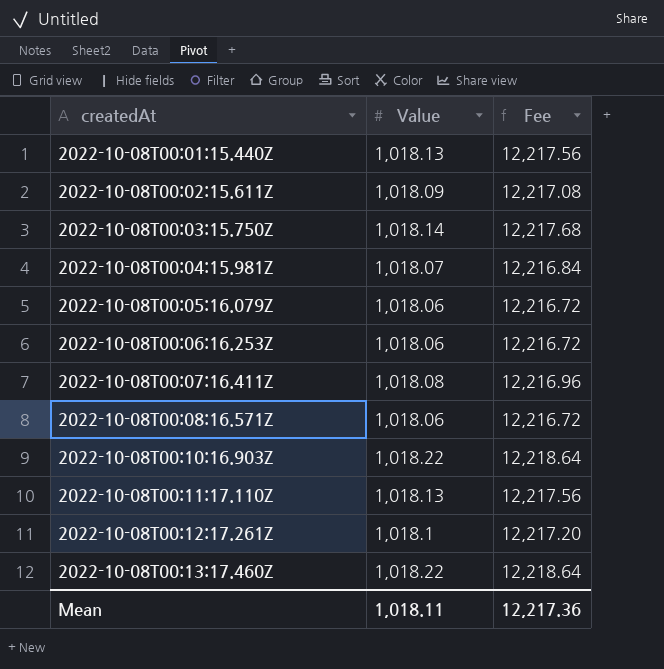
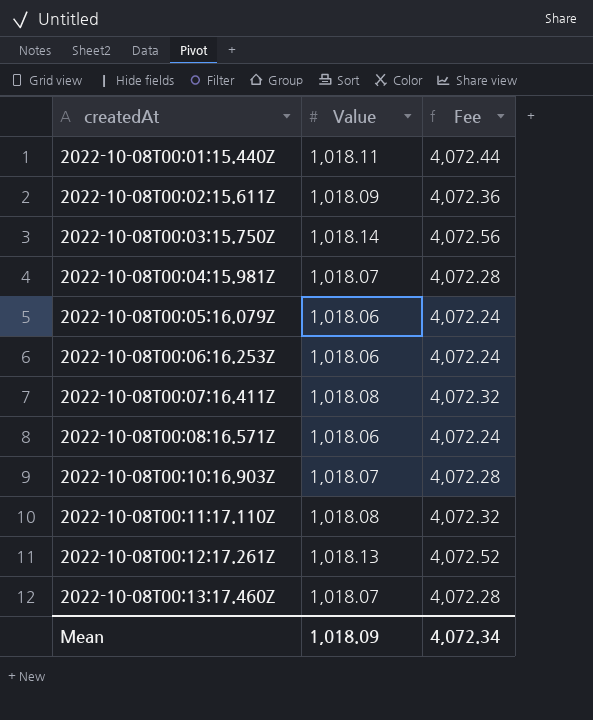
column Fee | formula: [Value] * 12 -> [Value] * 4
2022-10-08T00:01:15.440Z | Value: 1,018.13 -> 1,018.11
2022-10-08T00:10:16.903Z | Value: 1,018.22 -> 1,018.07
2022-10-08T00:11:17.110Z | Value: 1,018.13 -> 1,018.08
2022-10-08T00:12:17.261Z | Value: 1,018.1 -> 1,018.13
2022-10-08T00:13:17.460Z | Value: 1,018.22 -> 1,018.07
Mean | Value: 1,018.11 -> 1,018.09
Mean | Fee: 12,217.36 -> 4,072.34

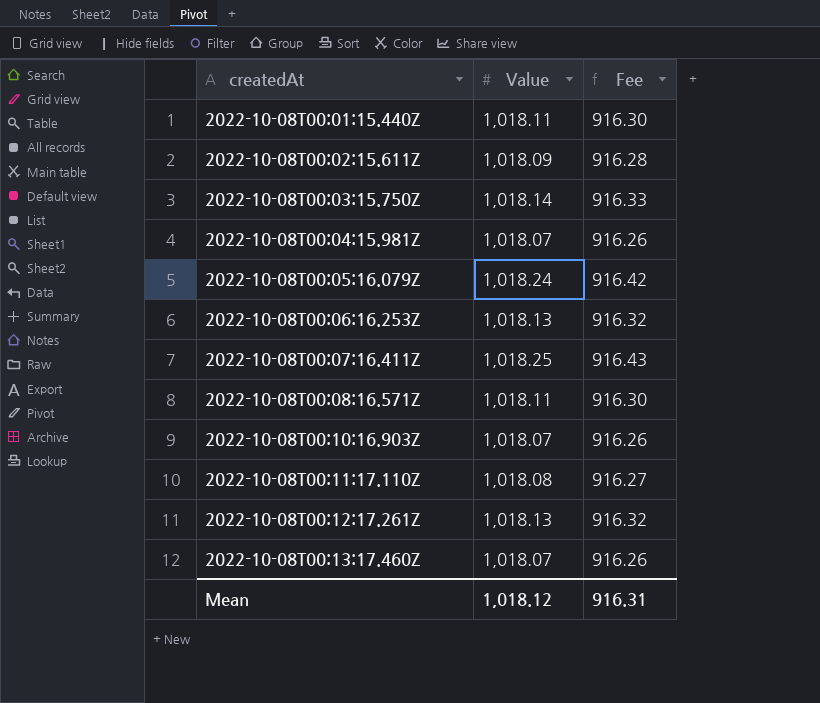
column Fee | formula: [Value] * 4 -> [Value] * 0.9
2022-10-08T00:05:16.079Z | Value: 1,018.06 -> 1,018.24
2022-10-08T00:06:16.253Z | Value: 1,018.06 -> 1,018.13
2022-10-08T00:07:16.411Z | Value: 1,018.08 -> 1,018.25
2022-10-08T00:08:16.571Z | Value: 1,018.06 -> 1,018.11
Mean | Value: 1,018.09 -> 1,018.12
Mean | Fee: 4,072.34 -> 916.31

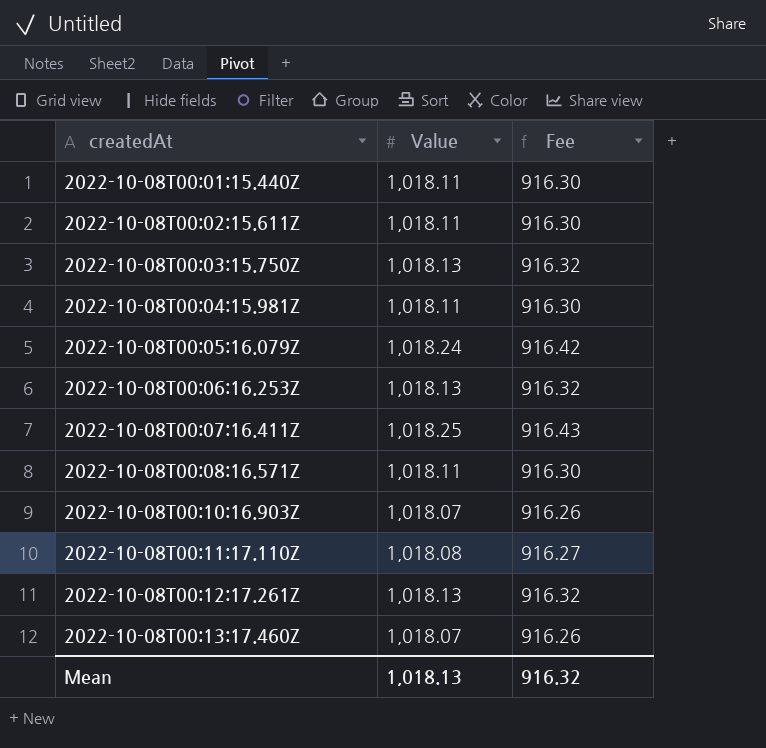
2022-10-08T00:02:15.611Z | Value: 1,018.09 -> 1,018.11
2022-10-08T00:02:15.611Z | Fee: 916.28 -> 916.30
2022-10-08T00:03:15.750Z | Value: 1,018.14 -> 1,018.13
2022-10-08T00:03:15.750Z | Fee: 916.33 -> 916.32
2022-10-08T00:04:15.981Z | Value: 1,018.07 -> 1,018.11
2022-10-08T00:04:15.981Z | Fee: 916.26 -> 916.30
Mean | Value: 1,018.12 -> 1,018.13
Mean | Fee: 916.31 -> 916.32

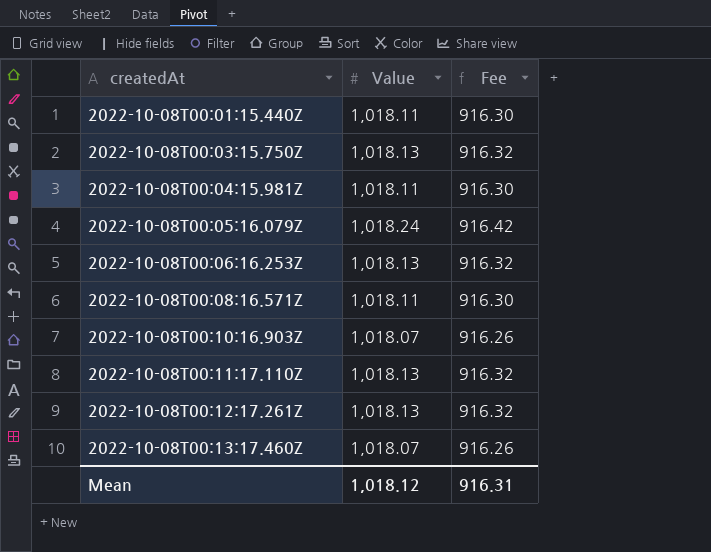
row 2022-10-08T00:02:15.611Z: 1,018.11 | 916.30 -> none
row 2022-10-08T00:07:16.411Z: 1,018.25 | 916.43 -> none
2022-10-08T00:11:17.110Z | Value: 1,018.08 -> 1,018.13
2022-10-08T00:11:17.110Z | Fee: 916.27 -> 916.32
Mean | Value: 1,018.13 -> 1,018.12
Mean | Fee: 916.32 -> 916.31

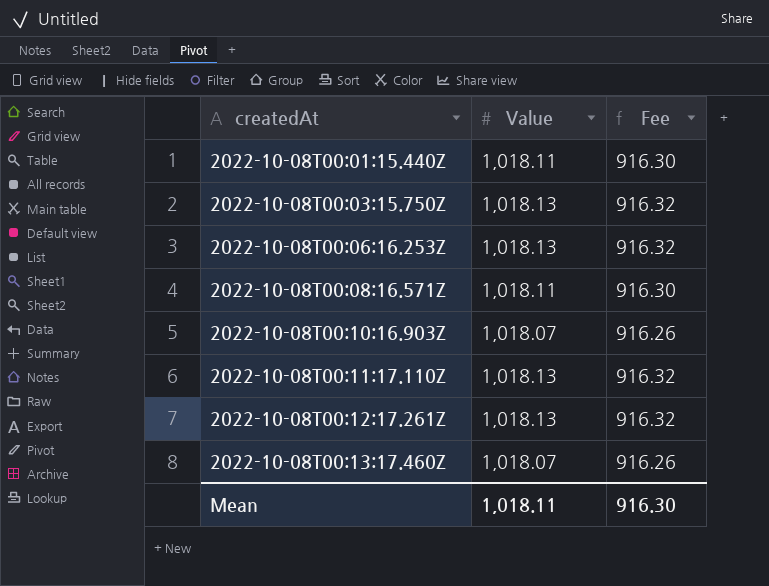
row 2022-10-08T00:04:15.981Z: 1,018.11 | 916.30 -> none
row 2022-10-08T00:05:16.079Z: 1,018.24 | 916.42 -> none
Mean | Value: 1,018.12 -> 1,018.11
Mean | Fee: 916.31 -> 916.30

